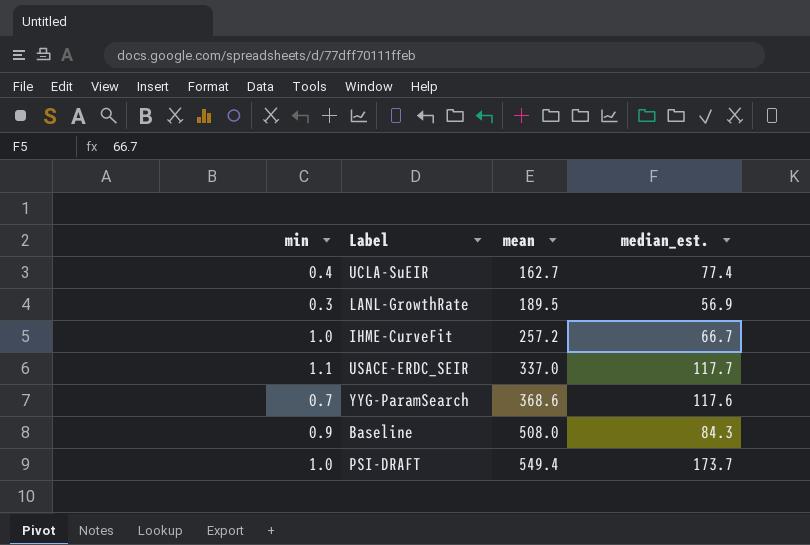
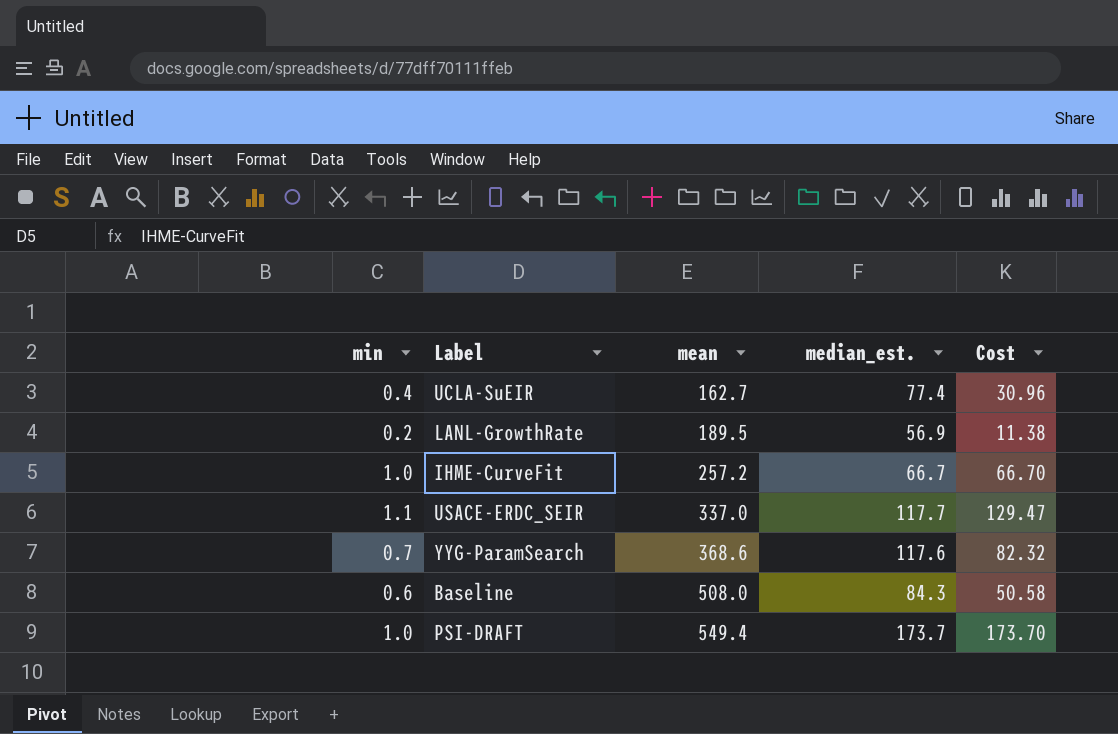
column Cost | formula: none -> [min] * [median_est.]
LANL-GrowthRate | min: 0.3 -> 0.2
Baseline | min: 0.9 -> 0.6

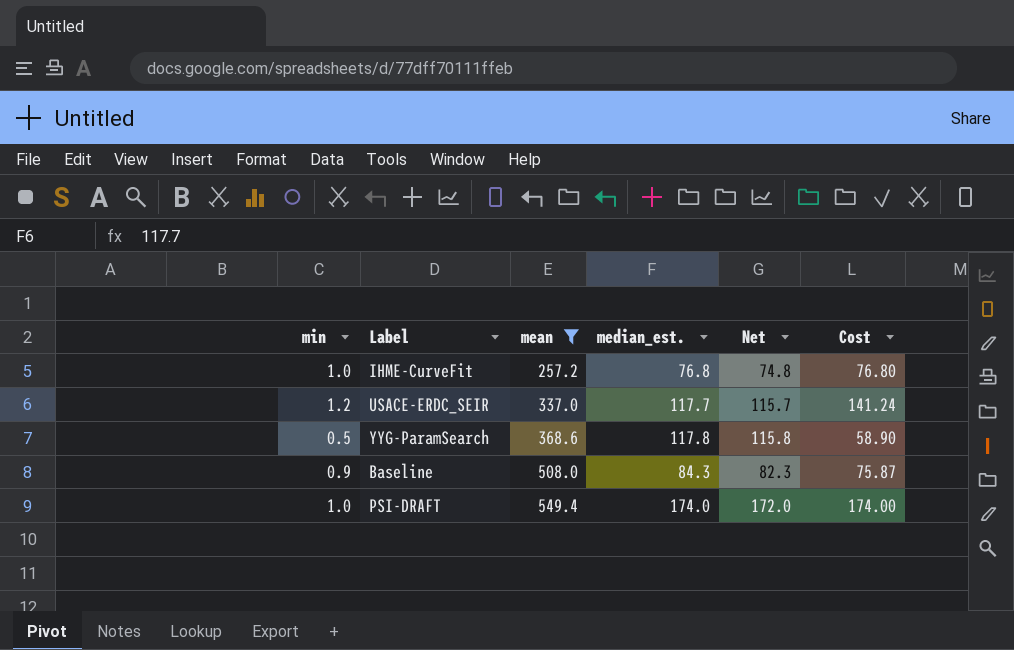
filter: none -> mean >= 257.2
column Net | formula: none -> [median_est.] - 2
IHME-CurveFit | median_est.: 66.7 -> 76.8
IHME-CurveFit | Cost: 66.70 -> 76.80
USACE-ERDC_SEIR | min: 1.1 -> 1.2
USACE-ERDC_SEIR | Cost: 129.47 -> 141.24
YYG-ParamSearch | min: 0.7 -> 0.5
YYG-ParamSearch | median_est.: 117.6 -> 117.8
YYG-ParamSearch | Cost: 82.32 -> 58.90
Baseline | min: 0.6 -> 0.9
Baseline | Cost: 50.58 -> 75.87
PSI-DRAFT | median_est.: 173.7 -> 174.0
PSI-DRAFT | Cost: 173.70 -> 174.00

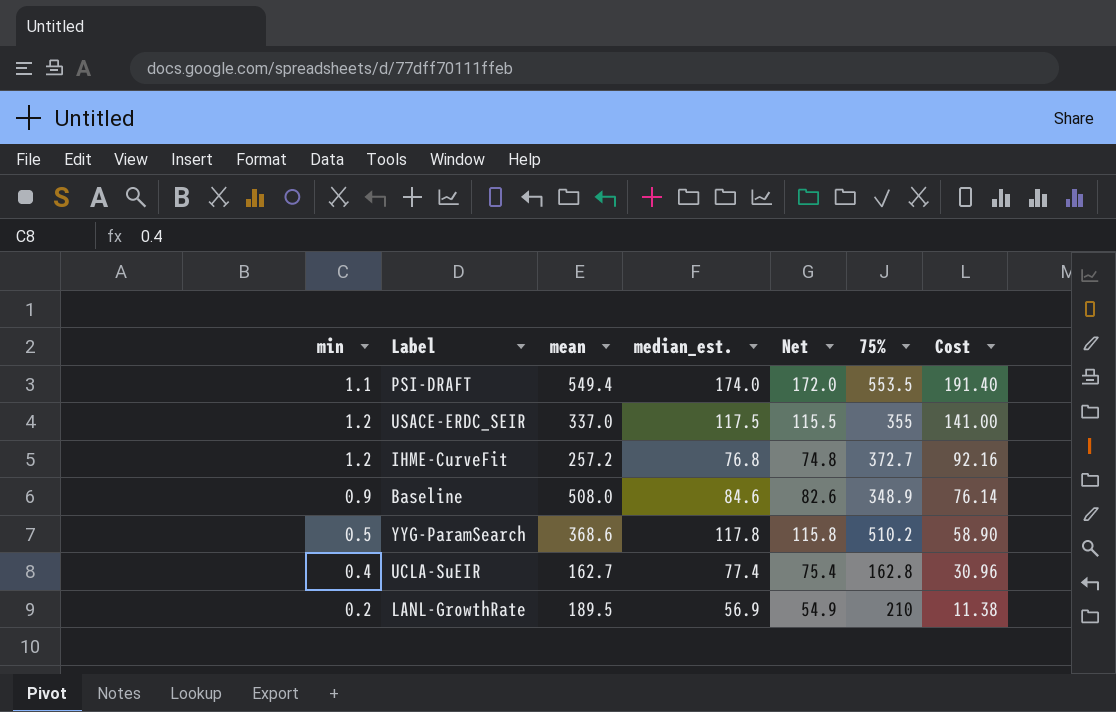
filter: mean >= 257.2 -> none
row order: mean ascending -> Cost descending
column 75% | position: none -> 6
PSI-DRAFT | min: 1.0 -> 1.1
PSI-DRAFT | Cost: 174.00 -> 191.40
USACE-ERDC_SEIR | median_est.: 117.7 -> 117.5
USACE-ERDC_SEIR | Net: 115.7 -> 115.5
USACE-ERDC_SEIR | Cost: 141.24 -> 141.00
IHME-CurveFit | min: 1.0 -> 1.2
IHME-CurveFit | Cost: 76.80 -> 92.16
Baseline | median_est.: 84.3 -> 84.6
Baseline | Net: 82.3 -> 82.6
Baseline | Cost: 75.87 -> 76.14

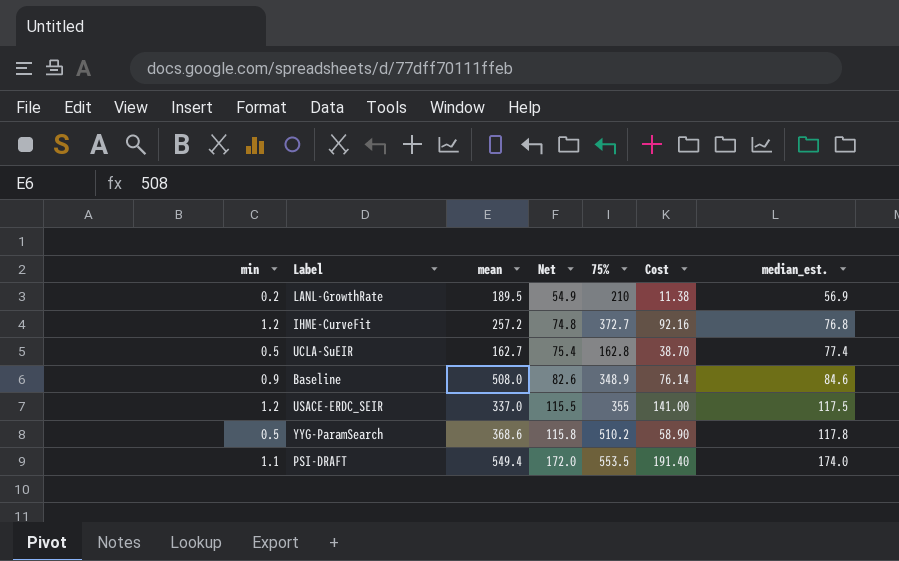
row order: Cost descending -> Net ascending
column median_est. | position: 4 -> 7
UCLA-SuEIR | min: 0.4 -> 0.5
UCLA-SuEIR | Cost: 30.96 -> 38.70

